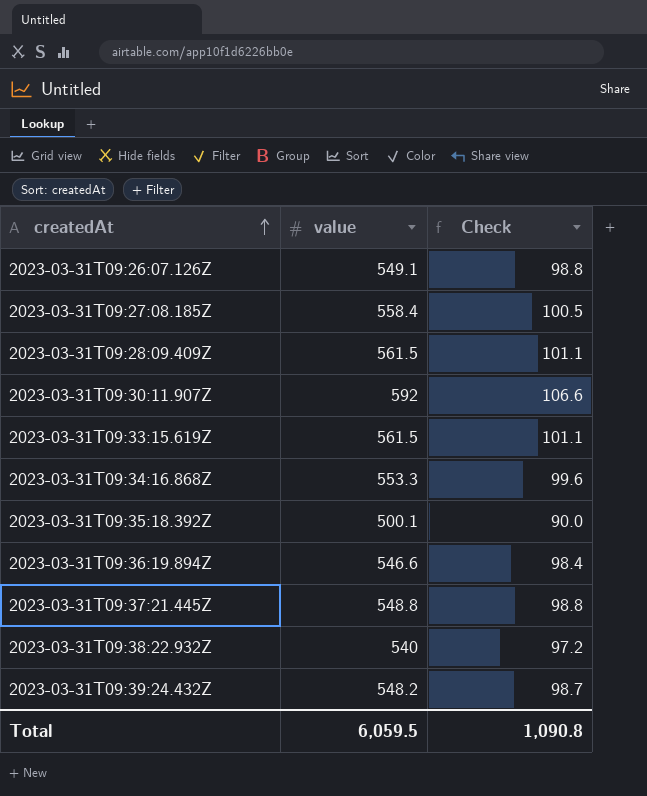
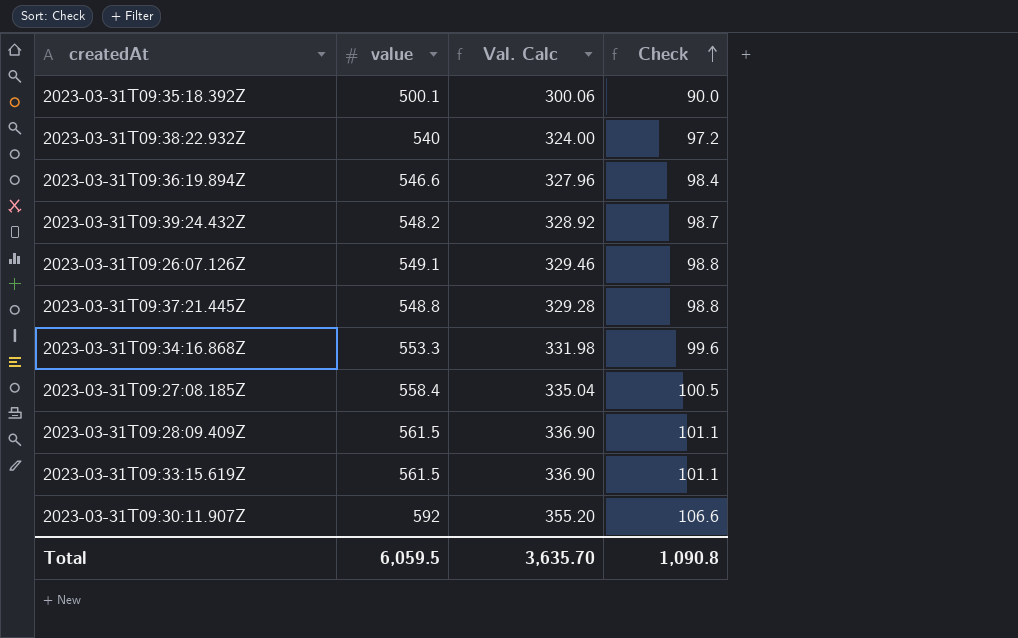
row order: createdAt ascending -> Check ascending
column Val. Calc | formula: none -> [value] * 0.6

